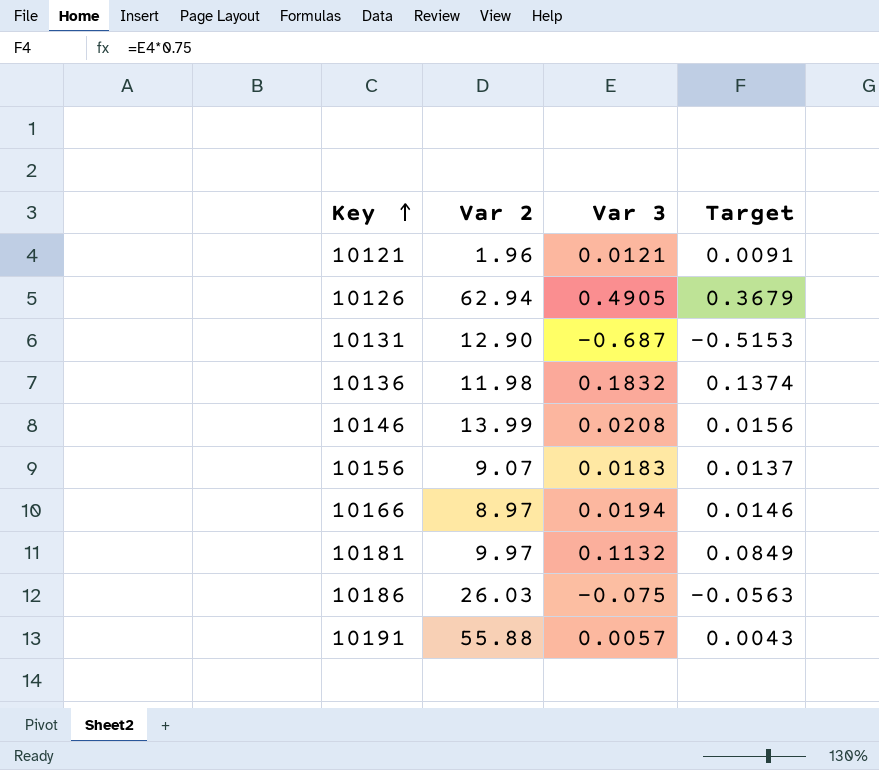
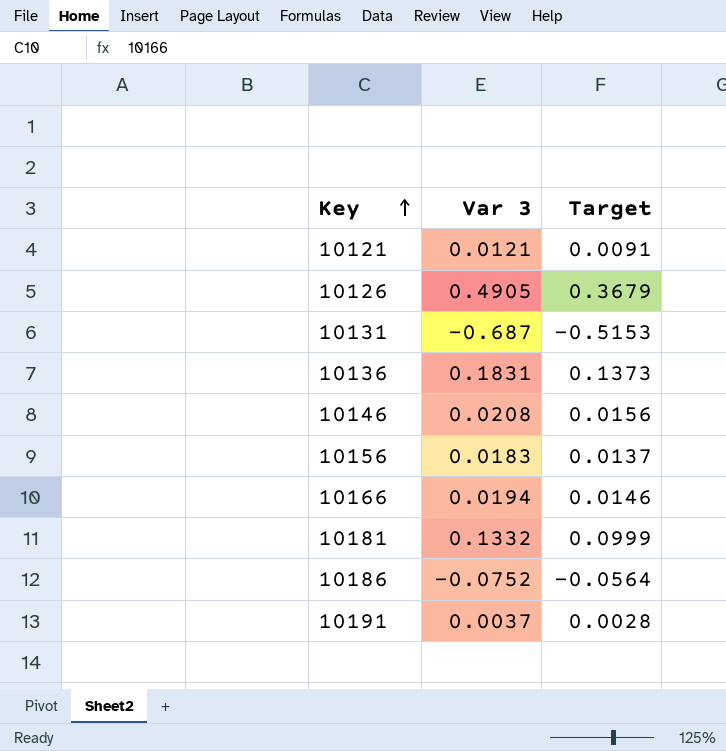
column Var 2 | position: 2 -> none
10136 | Var 3: 0.1832 -> 0.1831
10136 | Target: 0.1374 -> 0.1373
10181 | Var 3: 0.1132 -> 0.1332
10181 | Target: 0.0849 -> 0.0999
10186 | Var 3: -0.075 -> -0.0752
10186 | Target: -0.0563 -> -0.0564
10191 | Var 3: 0.0057 -> 0.0037
10191 | Target: 0.0043 -> 0.0028

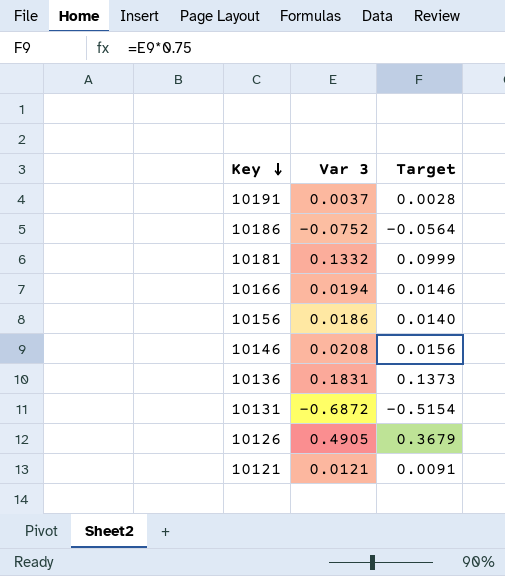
row order: Key ascending -> Key descending
10156 | Var 3: 0.0183 -> 0.0186
10156 | Target: 0.0137 -> 0.0140
10131 | Var 3: -0.687 -> -0.6872
10131 | Target: -0.5153 -> -0.5154

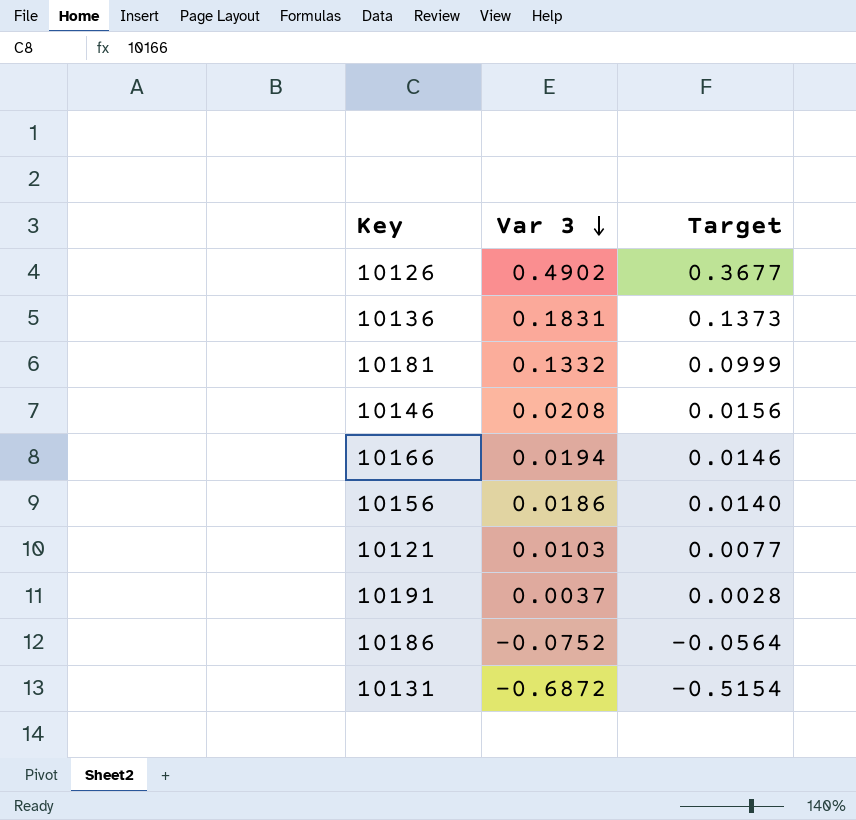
row order: Key descending -> Var 3 descending
10126 | Var 3: 0.4905 -> 0.4902
10126 | Target: 0.3679 -> 0.3677
10121 | Var 3: 0.0121 -> 0.0103
10121 | Target: 0.0091 -> 0.0077

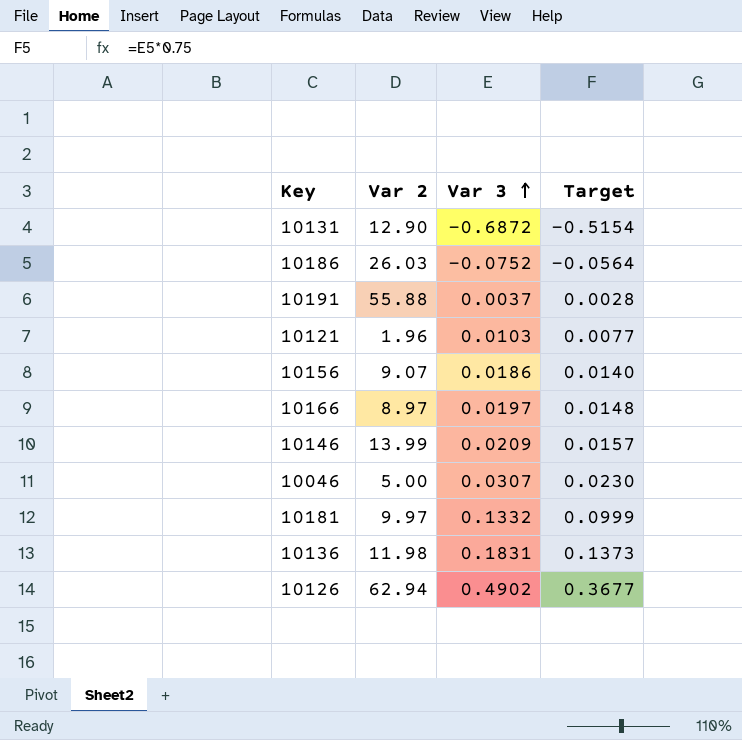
row order: Var 3 descending -> Var 3 ascending
column Var 2 | position: none -> 2
10166 | Var 3: 0.0194 -> 0.0197
10166 | Target: 0.0146 -> 0.0148
10146 | Var 3: 0.0208 -> 0.0209
10146 | Target: 0.0156 -> 0.0157
row 10046: none -> 5.00 | 0.0307 | 0.0230

